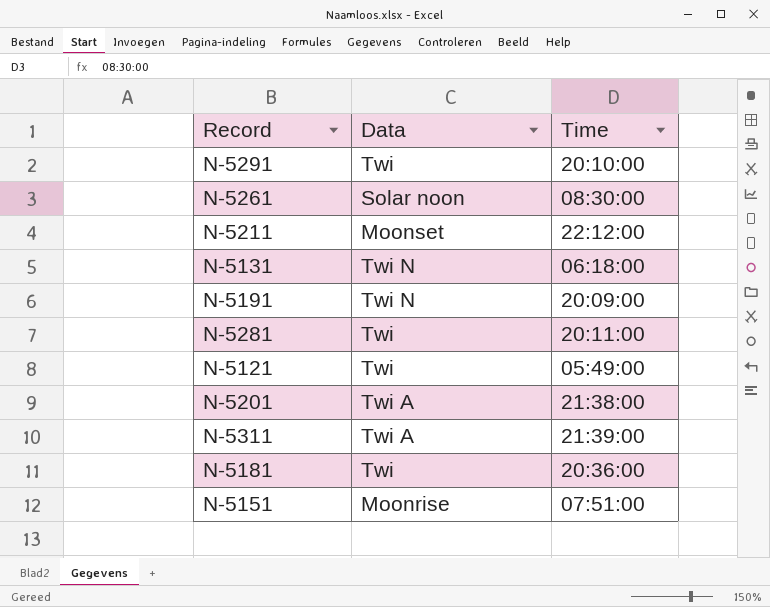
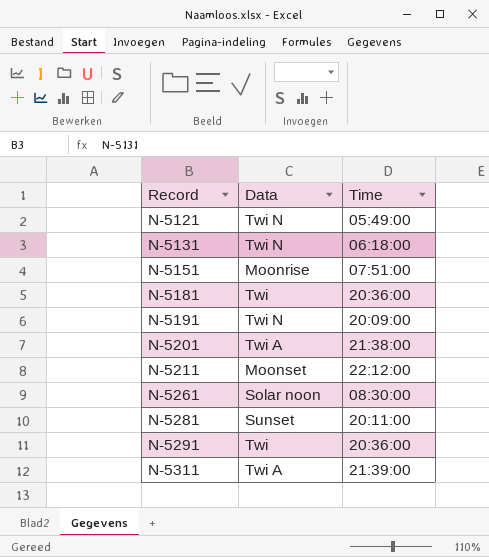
row order: none -> Record ascending
N-5121 | Data: Twi -> Twi N
N-5281 | Data: Twi -> Sunset
N-5291 | Time: 20:10:00 -> 20:36:00

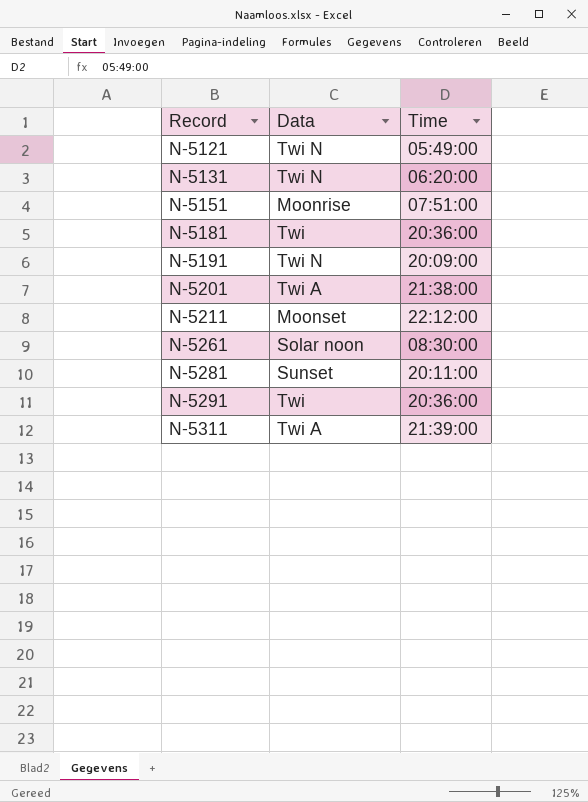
N-5131 | Time: 06:18:00 -> 06:20:00

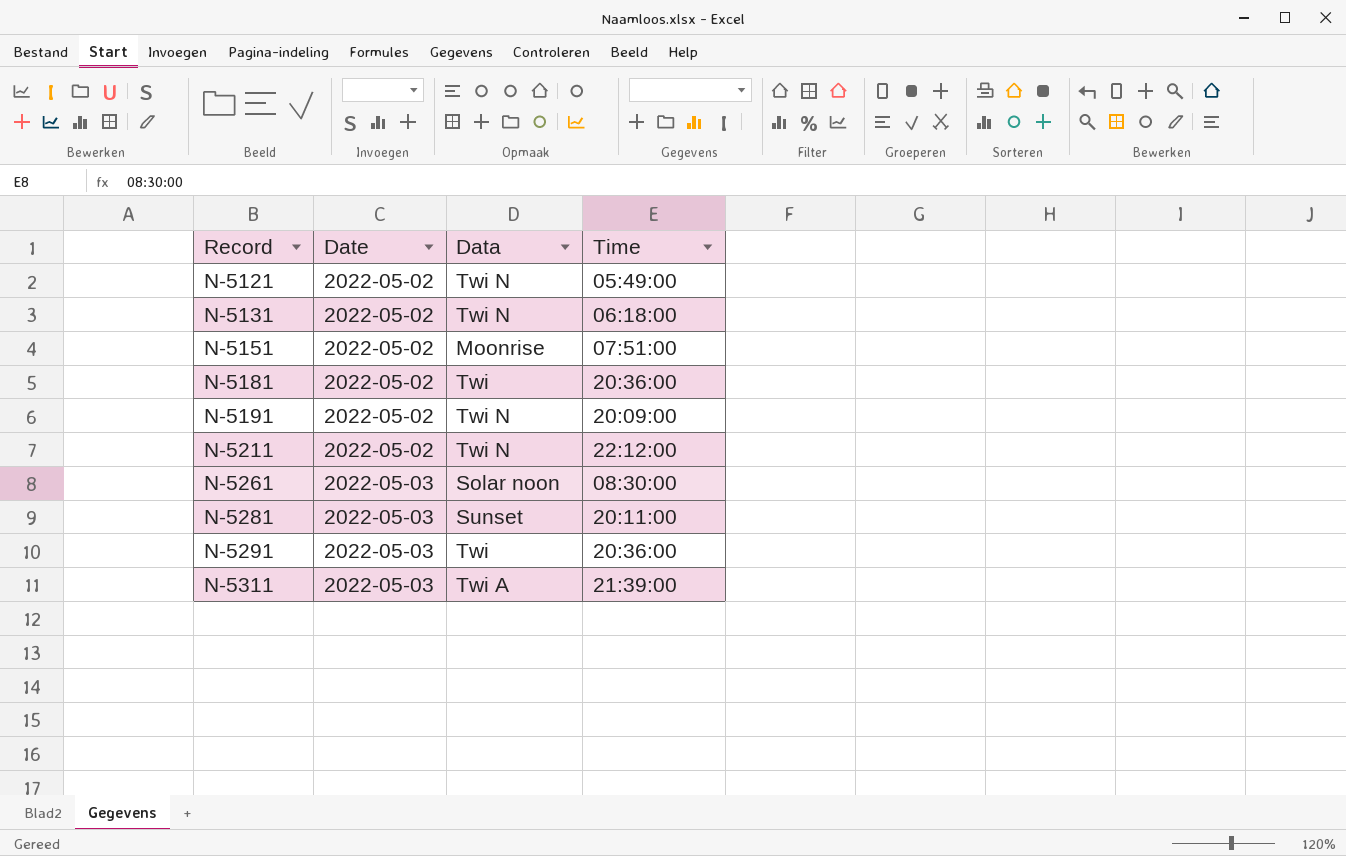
column Date | position: none -> 2
row N-5201: Twi A | 21:38:00 -> none
N-5131 | Time: 06:20:00 -> 06:18:00
N-5211 | Data: Moonset -> Twi N

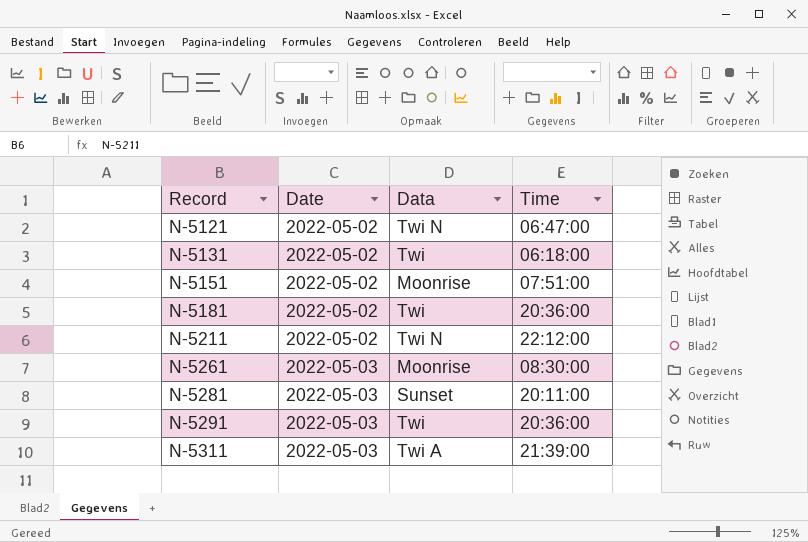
row N-5191: 2022-05-02 | Twi N | 20:09:00 -> none
N-5121 | Time: 05:49:00 -> 06:47:00
N-5131 | Data: Twi N -> Twi
N-5261 | Data: Solar noon -> Moonrise

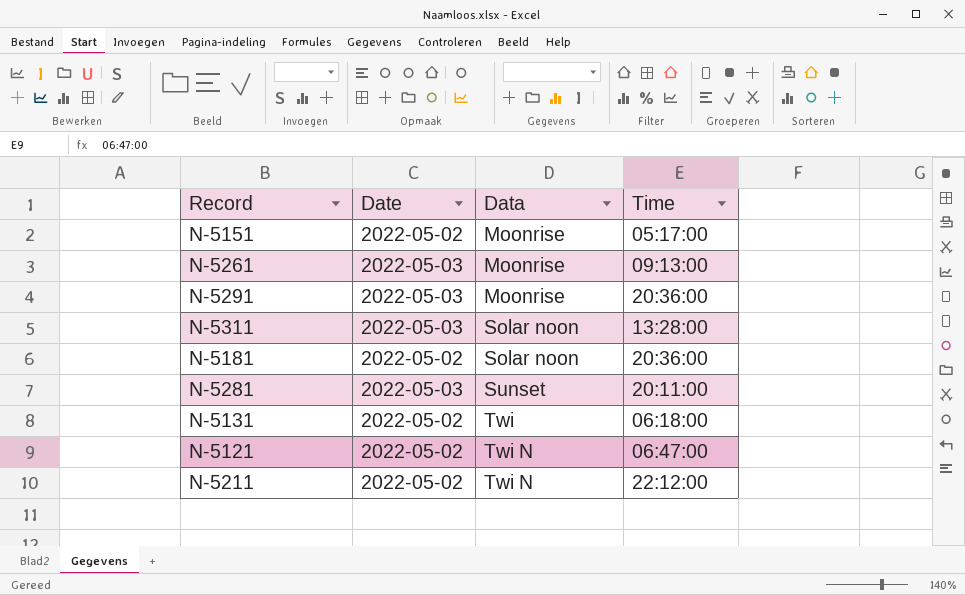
row order: Record ascending -> Data ascending
N-5151 | Time: 07:51:00 -> 05:17:00
N-5261 | Time: 08:30:00 -> 09:13:00
N-5291 | Data: Twi -> Moonrise
N-5311 | Data: Twi A -> Solar noon
N-5311 | Time: 21:39:00 -> 13:28:00
N-5181 | Data: Twi -> Solar noon

